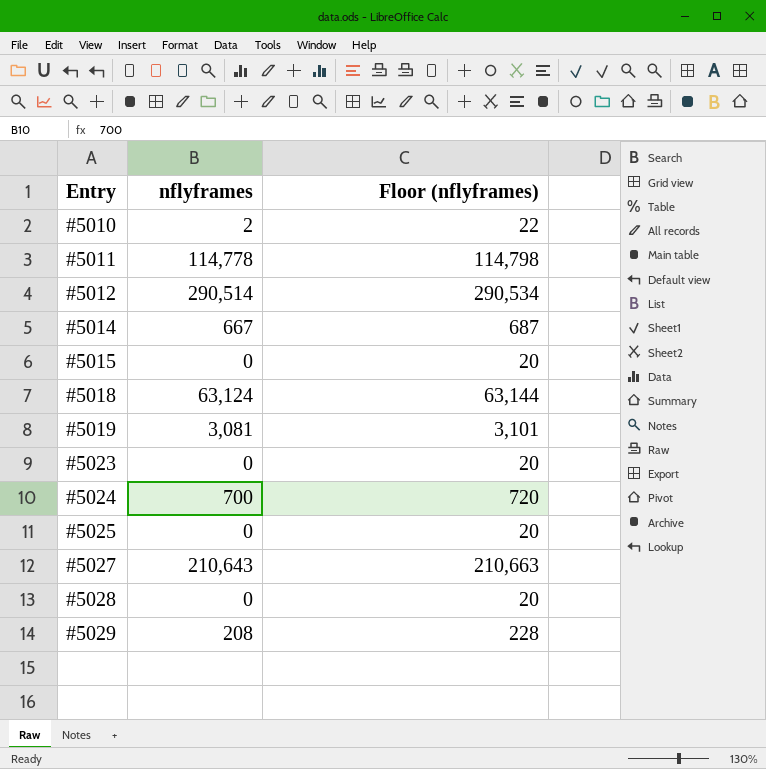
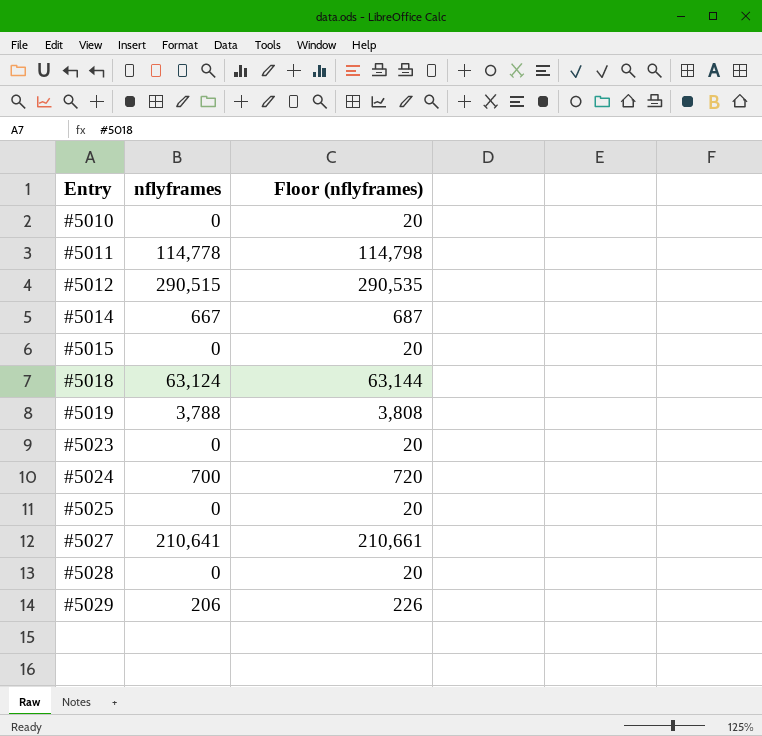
#5010 | nflyframes: 2 -> 0
#5010 | Floor (nflyframes): 22 -> 20
#5012 | nflyframes: 290,514 -> 290,515
#5012 | Floor (nflyframes): 290,534 -> 290,535
#5019 | nflyframes: 3,081 -> 3,788
#5019 | Floor (nflyframes): 3,101 -> 3,808
#5027 | nflyframes: 210,643 -> 210,641
#5027 | Floor (nflyframes): 210,663 -> 210,661
#5029 | nflyframes: 208 -> 206
#5029 | Floor (nflyframes): 228 -> 226

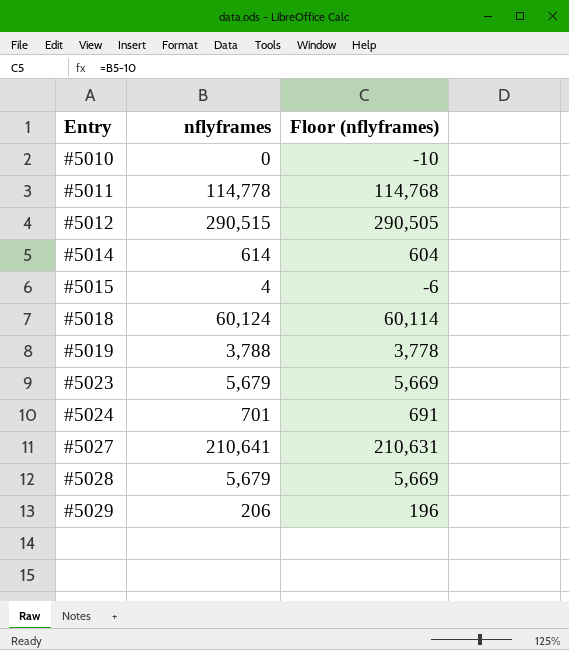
column Floor (nflyframes) | formula: [nflyframes] + 20 -> [nflyframes] - 10
row #5025: 0 | 20 -> none
#5014 | nflyframes: 667 -> 614
#5015 | nflyframes: 0 -> 4
#5018 | nflyframes: 63,124 -> 60,124
#5023 | nflyframes: 0 -> 5,679
#5024 | nflyframes: 700 -> 701
#5028 | nflyframes: 0 -> 5,679

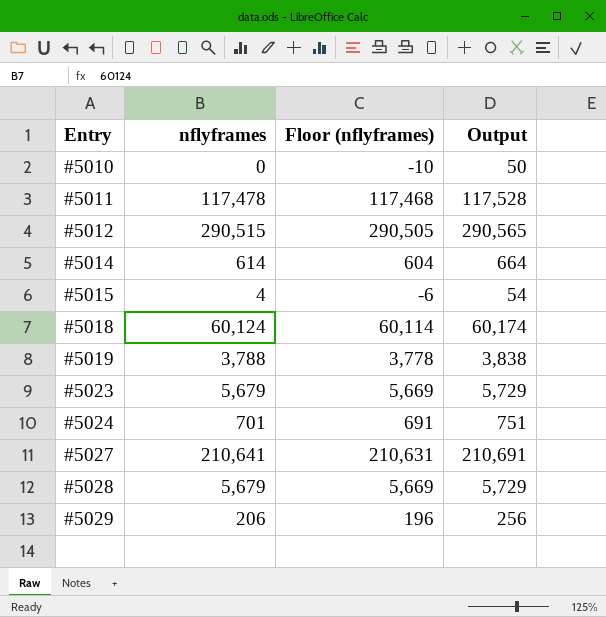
column Output | formula: none -> [nflyframes] + 50
#5011 | nflyframes: 114,778 -> 117,478
#5011 | Floor (nflyframes): 114,768 -> 117,468

